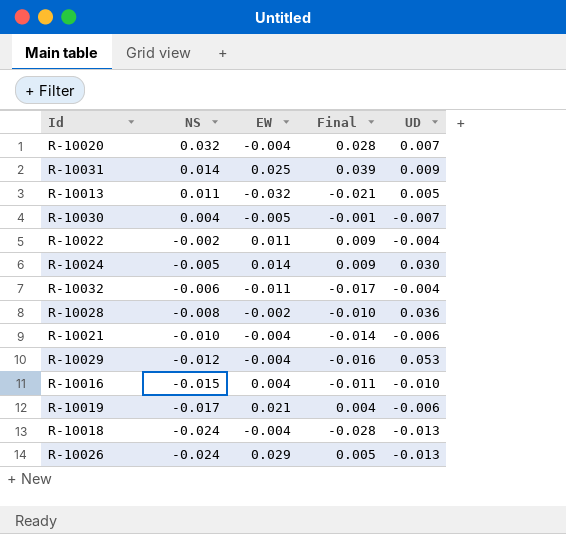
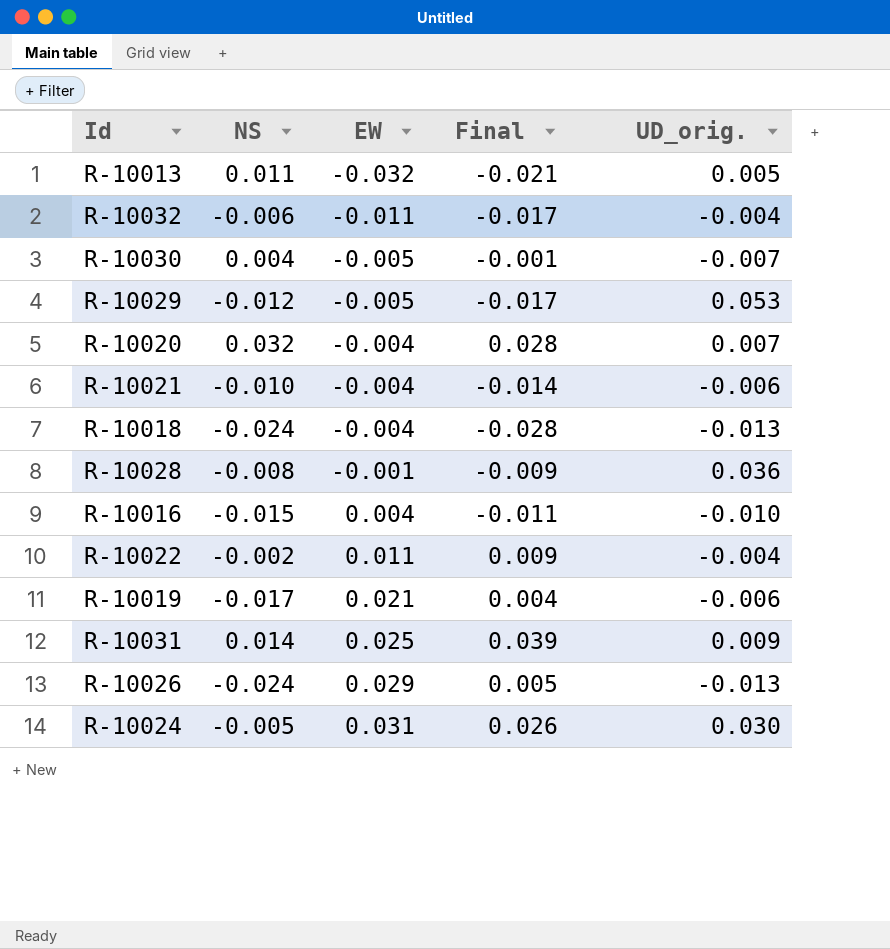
row order: NS descending -> EW ascending
column name: UD -> UD_orig.
R-10029 | EW: -0.004 -> -0.005
R-10029 | Final: -0.016 -> -0.017
R-10028 | EW: -0.002 -> -0.001
R-10028 | Final: -0.010 -> -0.009
R-10024 | EW: 0.014 -> 0.031
R-10024 | Final: 0.009 -> 0.026

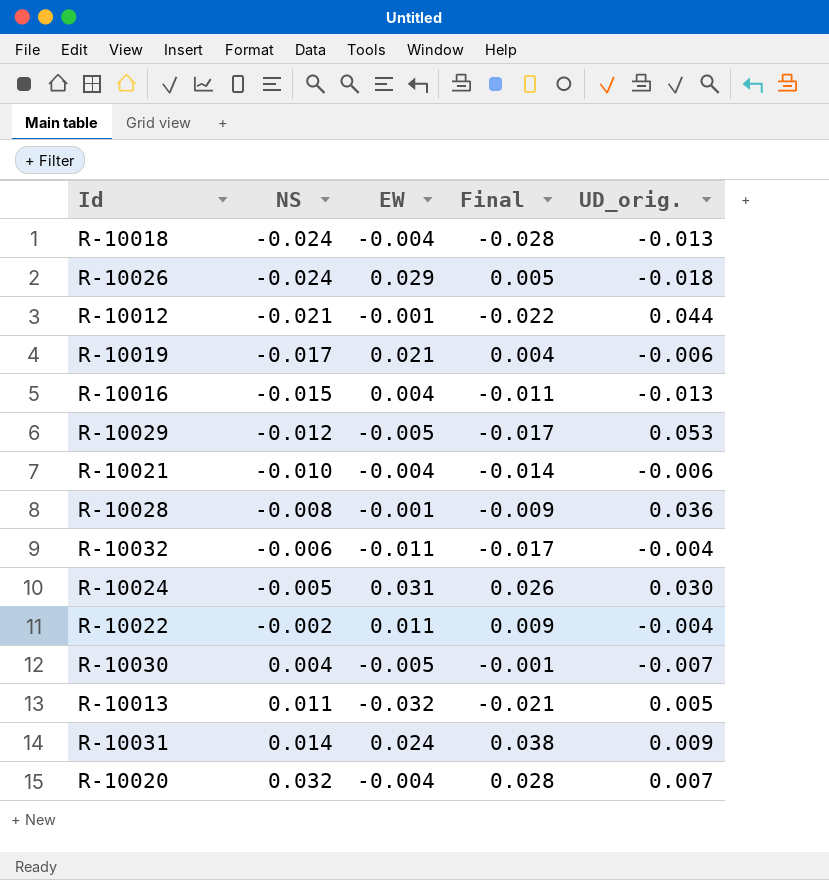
row order: EW ascending -> NS ascending
R-10026 | UD_orig.: -0.013 -> -0.018
row R-10012: none -> -0.021 | -0.001 | -0.022 | 0.044
R-10016 | UD_orig.: -0.010 -> -0.013
R-10031 | EW: 0.025 -> 0.024
R-10031 | Final: 0.039 -> 0.038

